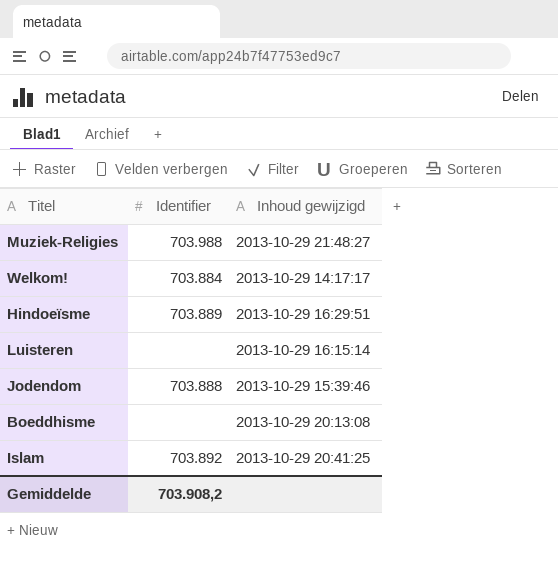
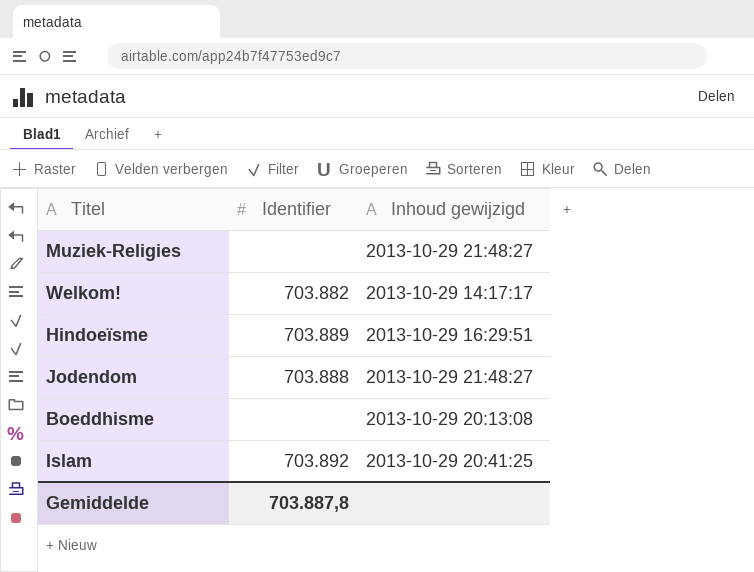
row Luisteren: none | 2013-10-29 16:15:14 -> none
Muziek-Religies | Identifier: 703.988 -> none
Welkom! | Identifier: 703.884 -> 703.882
Jodendom | Inhoud gewijzigd: 2013-10-29 15:39:46 -> 2013-10-29 21:48:27
Gemiddelde | Identifier: 703.908,2 -> 703.887,8

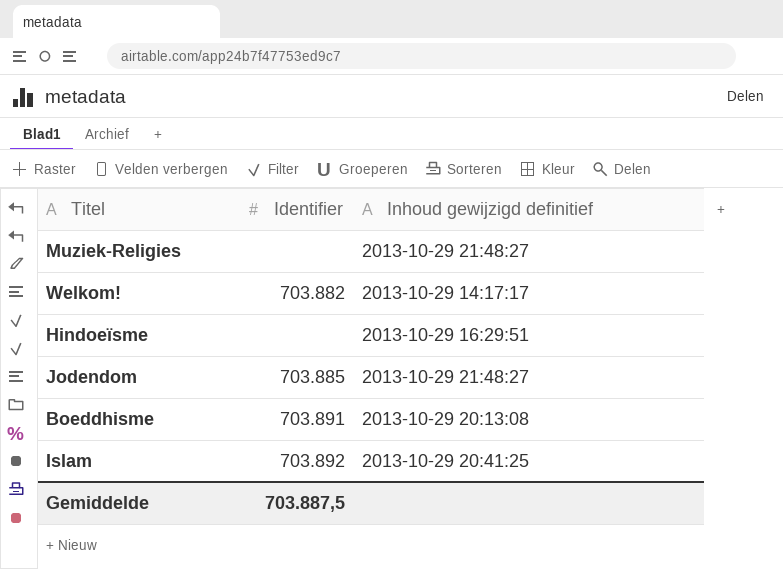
column name: Inhoud gewijzigd -> Inhoud gewijzigd definitief
Hindoeïsme | Identifier: 703.889 -> none
Jodendom | Identifier: 703.888 -> 703.885
Boeddhisme | Identifier: none -> 703.891
Gemiddelde | Identifier: 703.887,8 -> 703.887,5

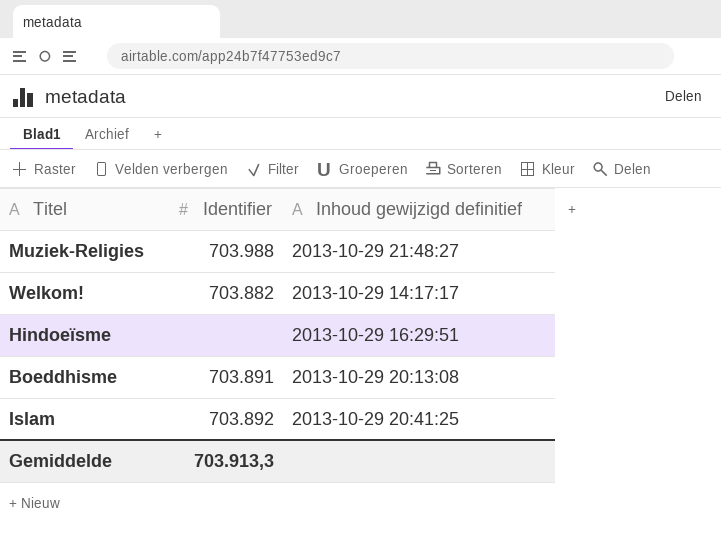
row Jodendom: 703.885 | 2013-10-29 21:48:27 -> none
Muziek-Religies | Identifier: none -> 703.988
Gemiddelde | Identifier: 703.887,5 -> 703.913,3

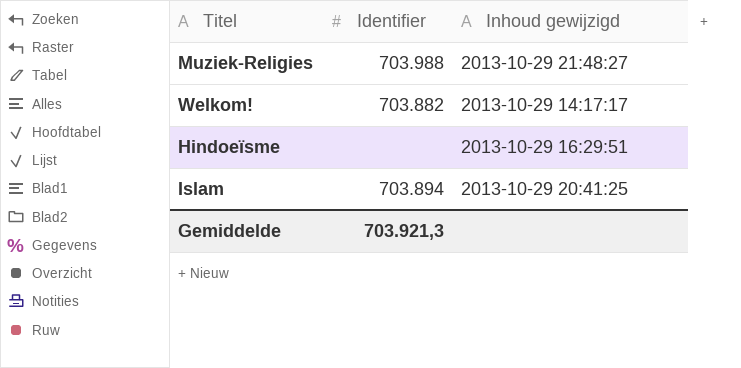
column name: Inhoud gewijzigd definitief -> Inhoud gewijzigd
row Boeddhisme: 703.891 | 2013-10-29 20:13:08 -> none
Islam | Identifier: 703.892 -> 703.894
Gemiddelde | Identifier: 703.913,3 -> 703.921,3

